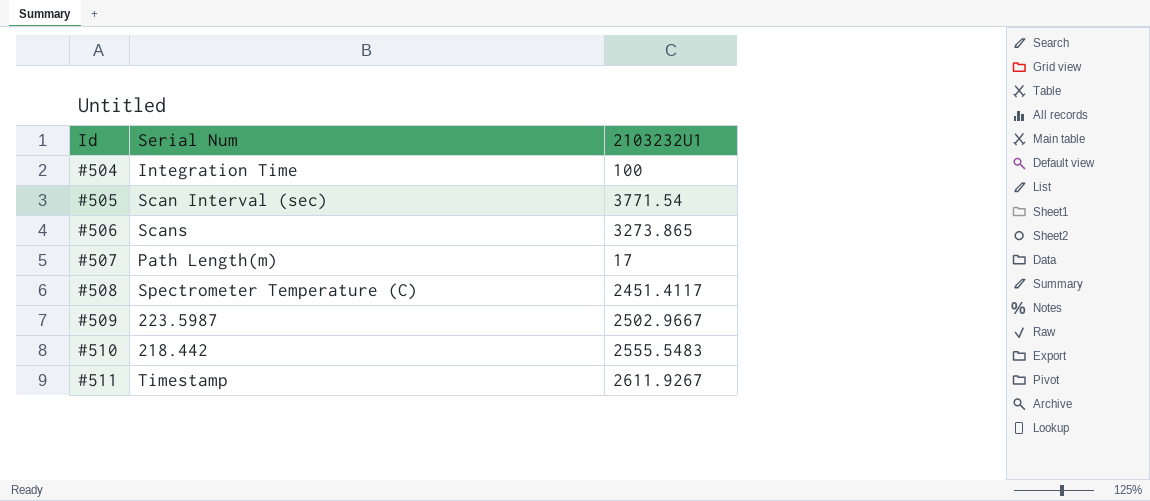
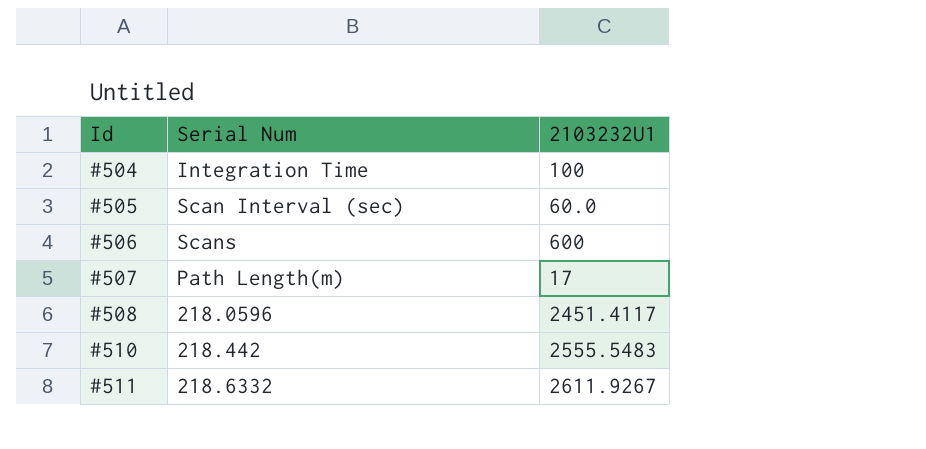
row #509: 223.5987 | 2502.9667 -> none
#505 | 2103232U1: 3771.54 -> 60.0
#506 | 2103232U1: 3273.865 -> 600
#508 | Serial Num: Spectrometer Temperature (C) -> 218.0596
#511 | Serial Num: Timestamp -> 218.6332

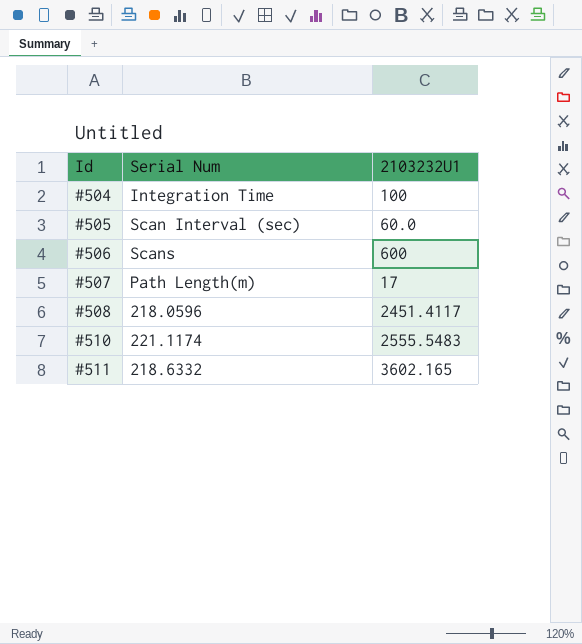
#510 | Serial Num: 218.442 -> 221.1174
#511 | 2103232U1: 2611.9267 -> 3602.165

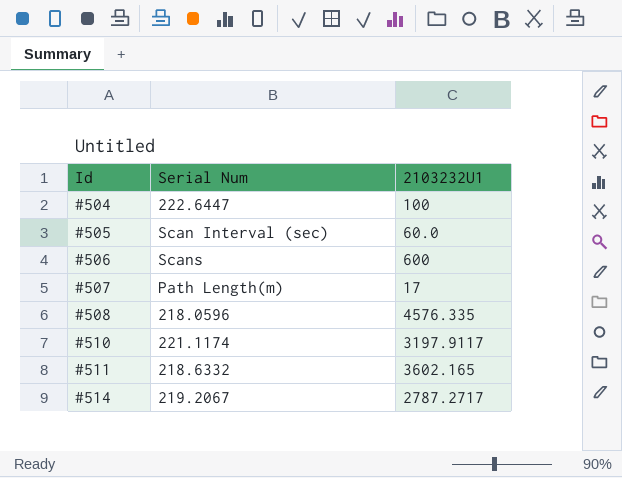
#504 | Serial Num: Integration Time -> 222.6447
#508 | 2103232U1: 2451.4117 -> 4576.335
#510 | 2103232U1: 2555.5483 -> 3197.9117
row #514: none -> 219.2067 | 2787.2717

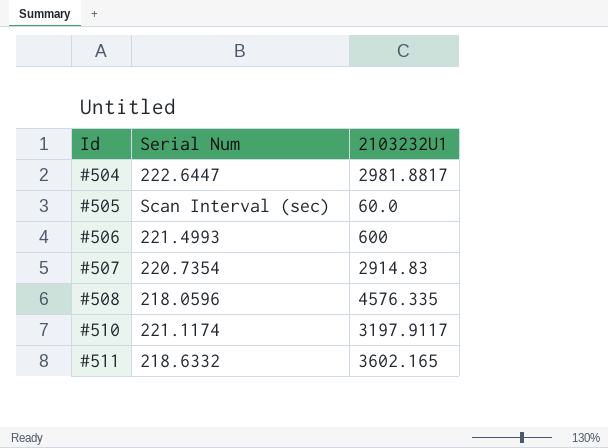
row #514: 219.2067 | 2787.2717 -> none
#504 | 2103232U1: 100 -> 2981.8817
#506 | Serial Num: Scans -> 221.4993
#507 | Serial Num: Path Length(m) -> 220.7354
#507 | 2103232U1: 17 -> 2914.83

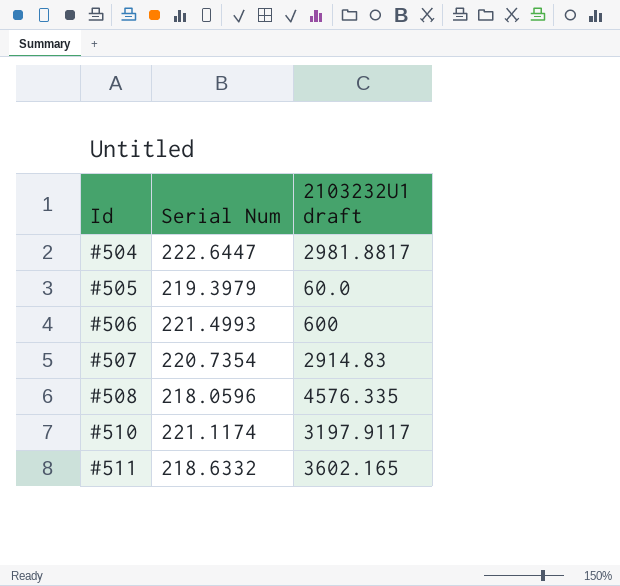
column name: 2103232U1 -> 2103232U1 draft
#505 | Serial Num: Scan Interval (sec) -> 219.3979

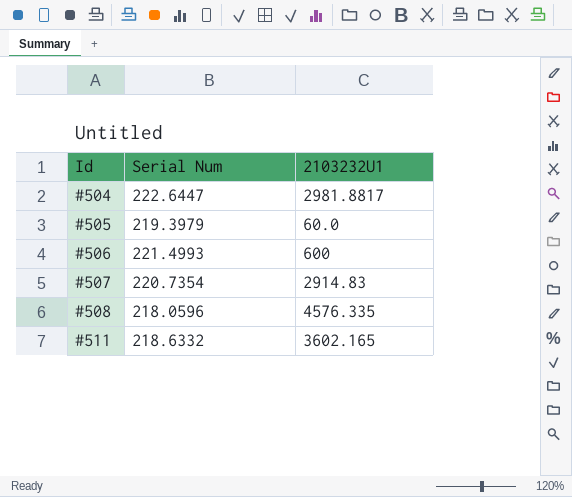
column name: 2103232U1 draft -> 2103232U1
row #510: 221.1174 | 3197.9117 -> none

